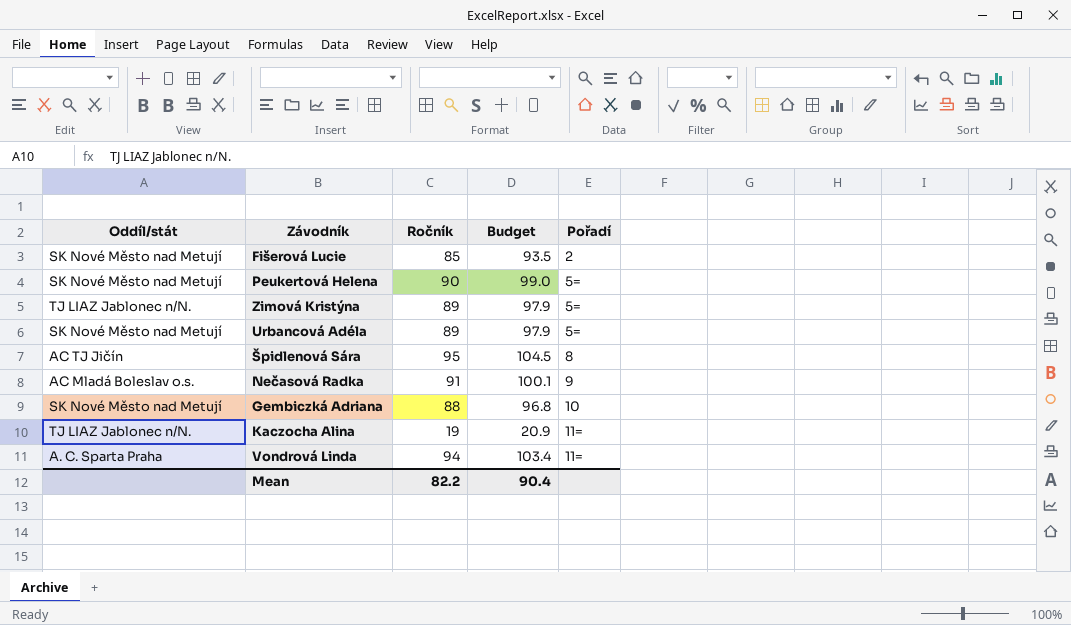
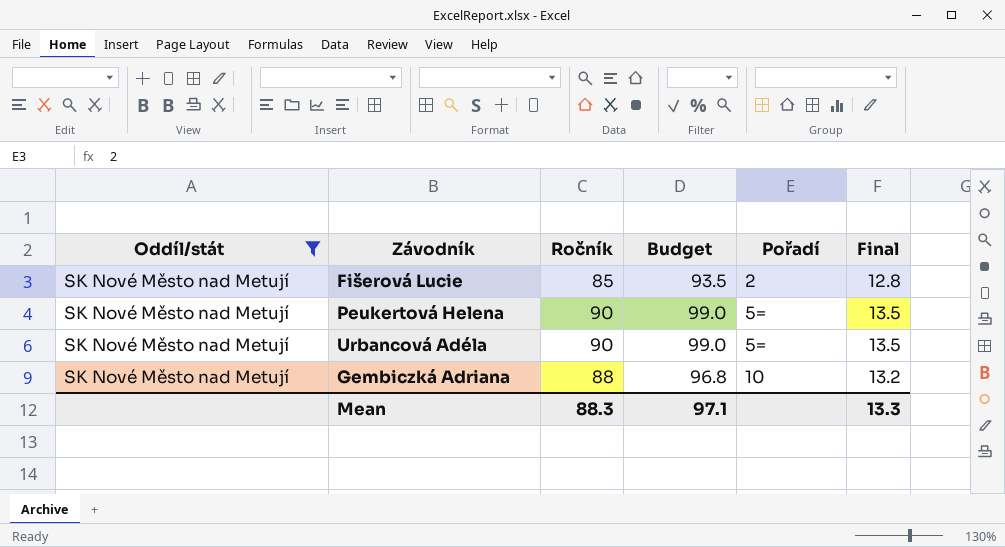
filter: none -> Oddíl/stát = SK Nové Město nad Metují
column Final | formula: none -> [Ročník] * 0.15
Urbancová Adéla | Ročník: 89 -> 90
Urbancová Adéla | Budget: 97.9 -> 99.0
Mean | Ročník: 82.2 -> 88.3
Mean | Budget: 90.4 -> 97.1

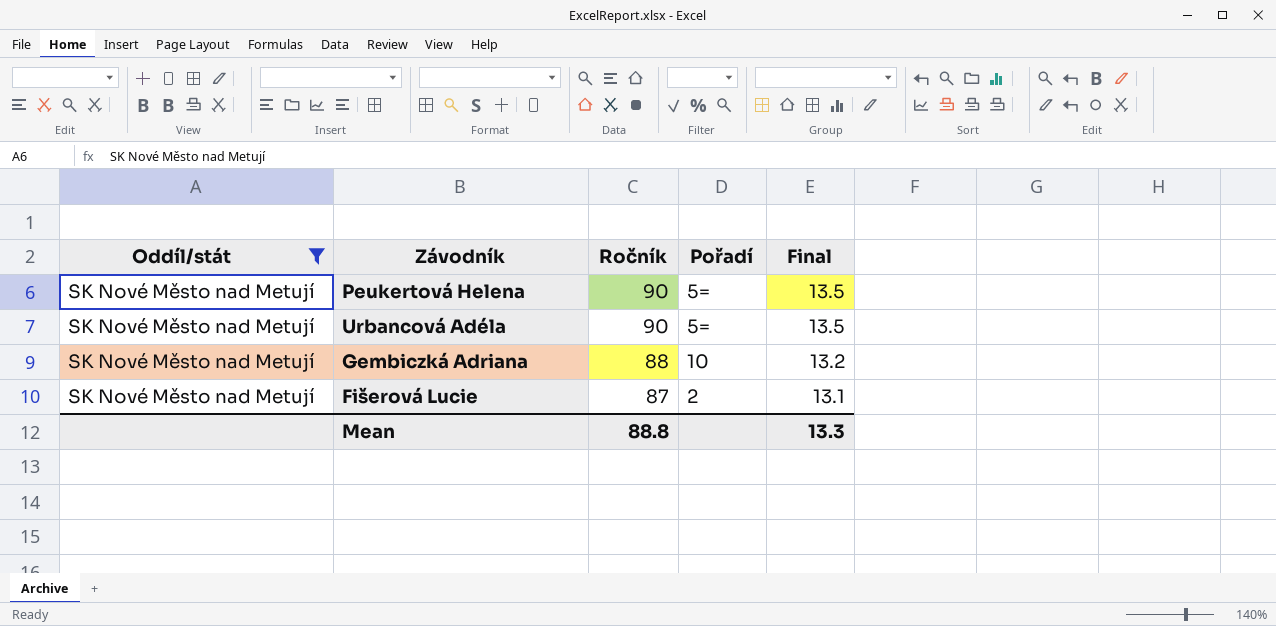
row order: Pořadí ascending -> Ročník descending
column Budget | formula: [Ročník] * 1.1 -> none
Fišerová Lucie | Ročník: 85 -> 87
Fišerová Lucie | Final: 12.8 -> 13.1
Mean | Ročník: 88.3 -> 88.8

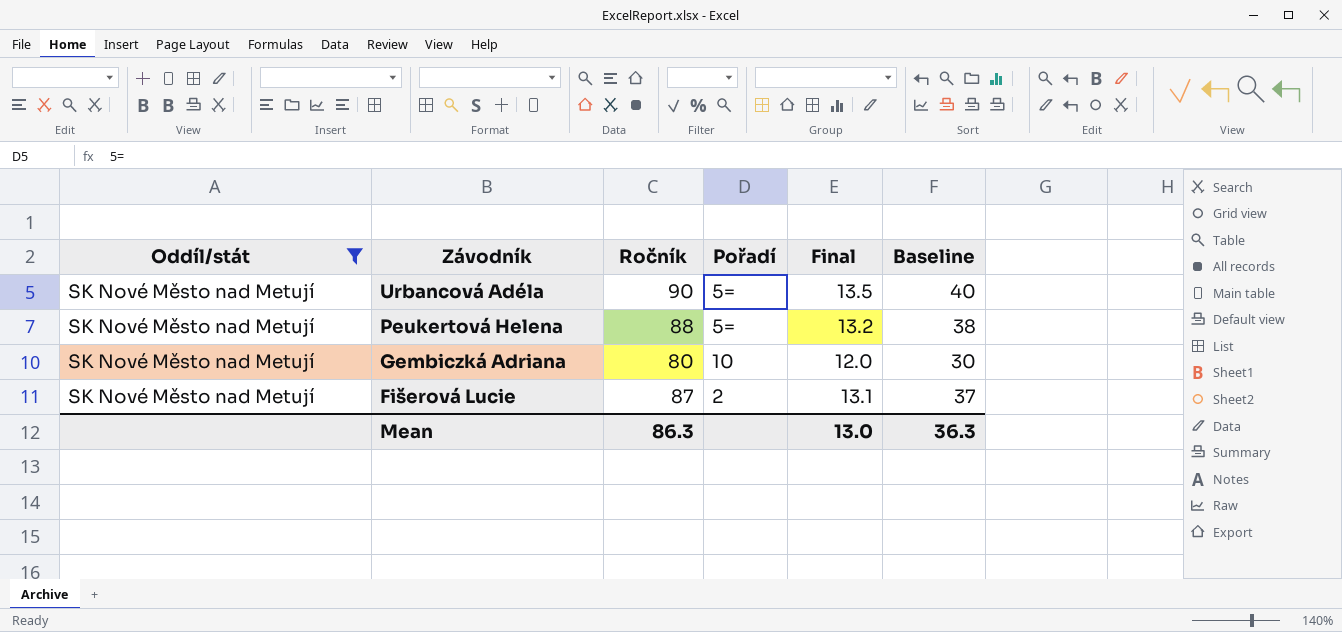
row order: Ročník descending -> Závodník descending
column Baseline | formula: none -> [Ročník] - 50
Peukertová Helena | Ročník: 90 -> 88
Peukertová Helena | Final: 13.5 -> 13.2
Gembiczká Adriana | Ročník: 88 -> 80
Gembiczká Adriana | Final: 13.2 -> 12.0
Mean | Ročník: 88.8 -> 86.3
Mean | Final: 13.3 -> 13.0

